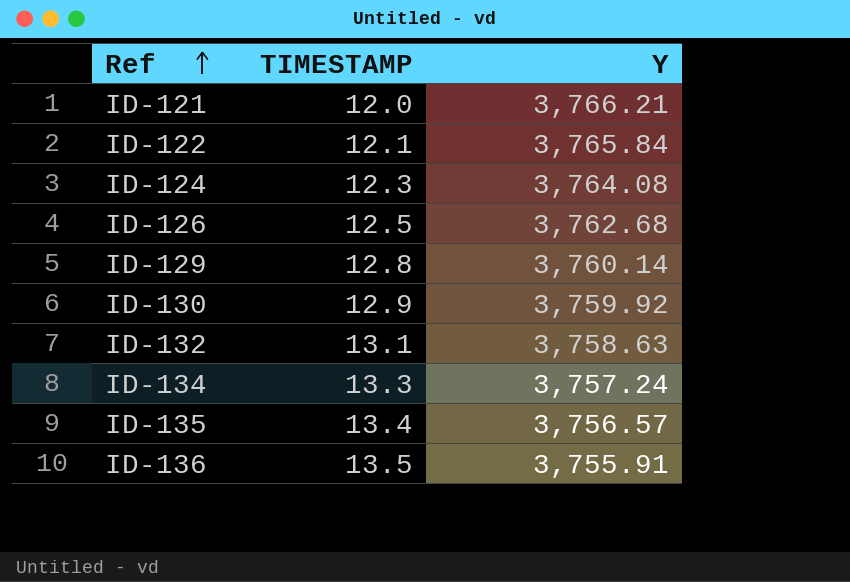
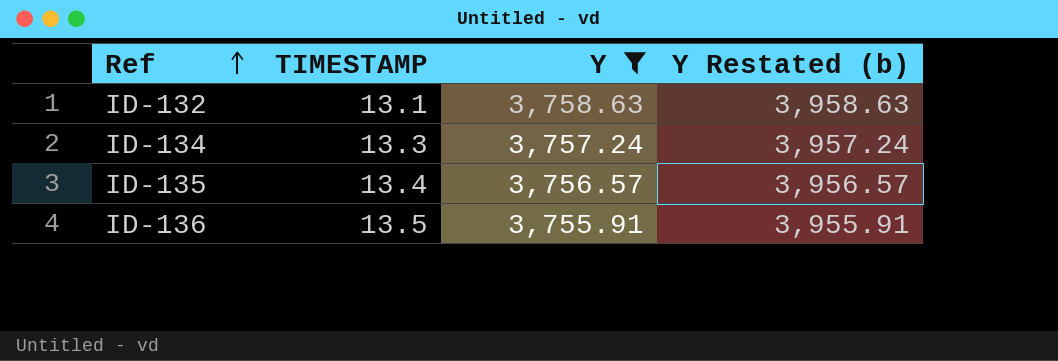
filter: none -> Y <= 3,758.63
column Y Restated (b) | formula: none -> [Y] + 200

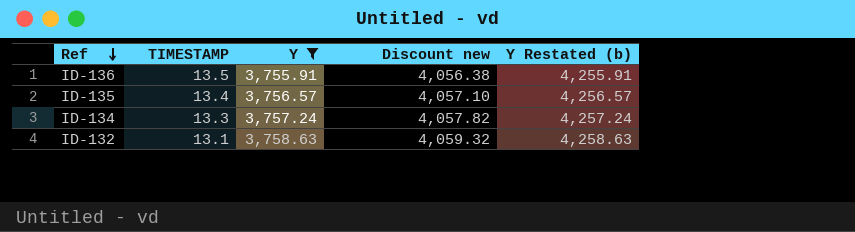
row order: Ref ascending -> Ref descending
column Discount new | formula: none -> [Y] * 1.08
column Y Restated (b) | formula: [Y] + 200 -> [Y] + 500

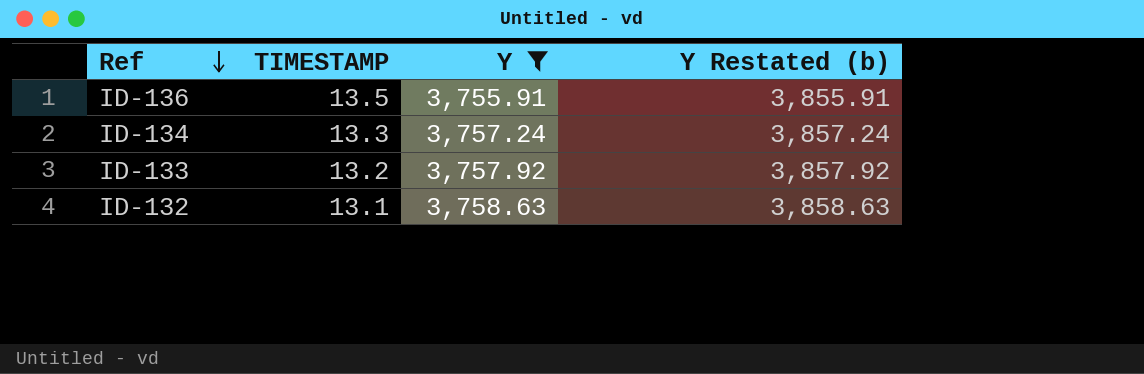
column Discount new | formula: [Y] * 1.08 -> none
column Y Restated (b) | formula: [Y] + 500 -> [Y] + 100
row ID-135: 13.4 | 3,756.57 | 4,057.10 | 4,256.57 -> none
row ID-133: none -> 13.2 | 3,757.92 | 3,857.92

